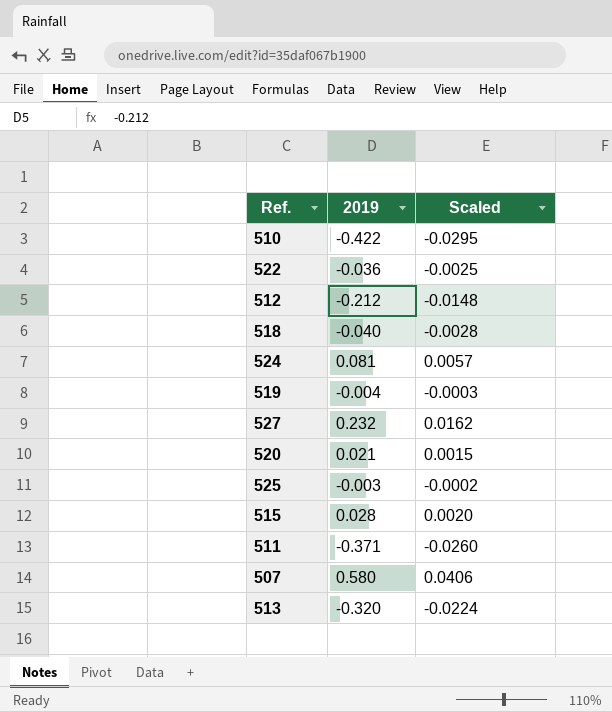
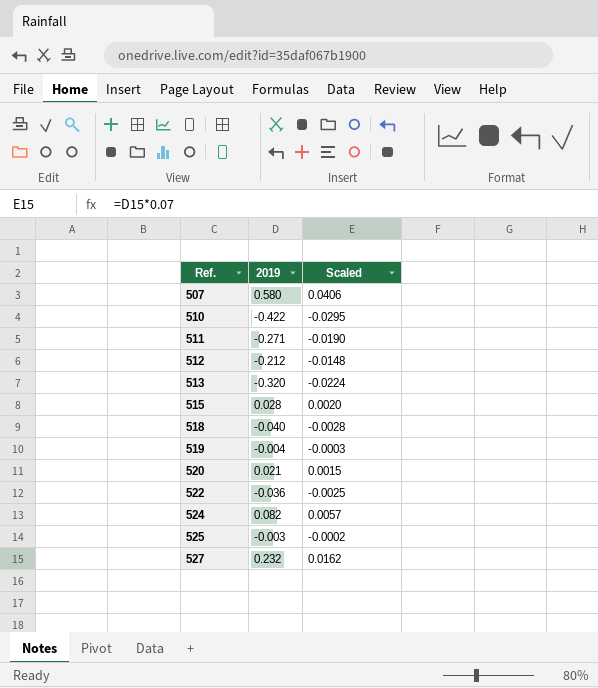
row order: none -> Ref. ascending
511 | 2019: -0.371 -> -0.271
511 | Scaled: -0.0260 -> -0.0190
524 | 2019: 0.081 -> 0.082

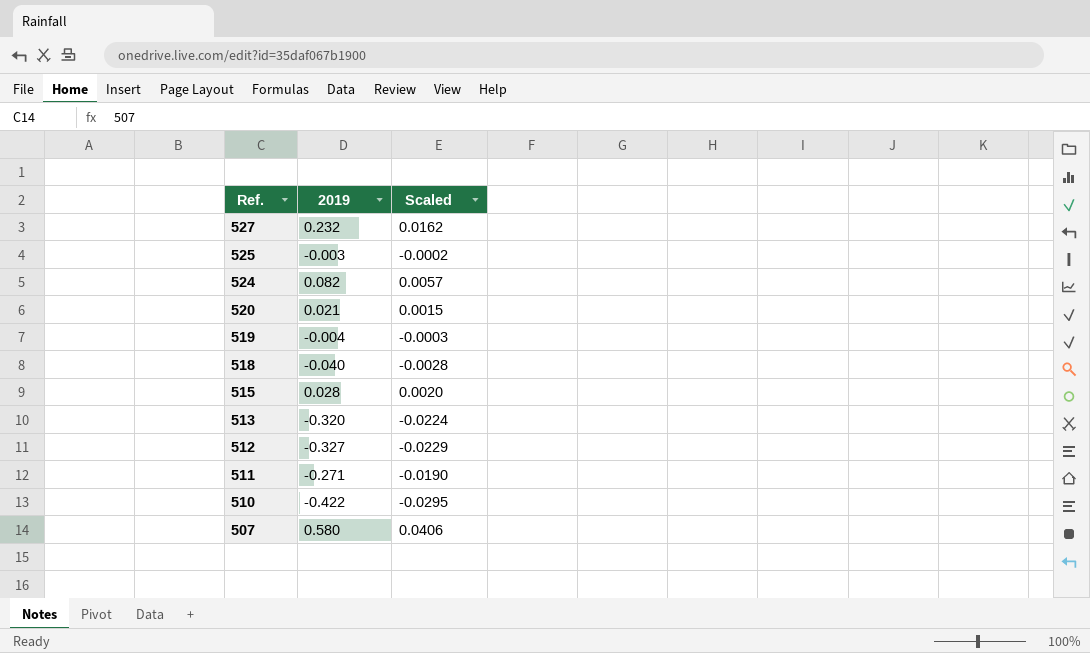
row order: Ref. ascending -> Ref. descending
row 522: -0.036 | -0.0025 -> none
512 | 2019: -0.212 -> -0.327
512 | Scaled: -0.0148 -> -0.0229

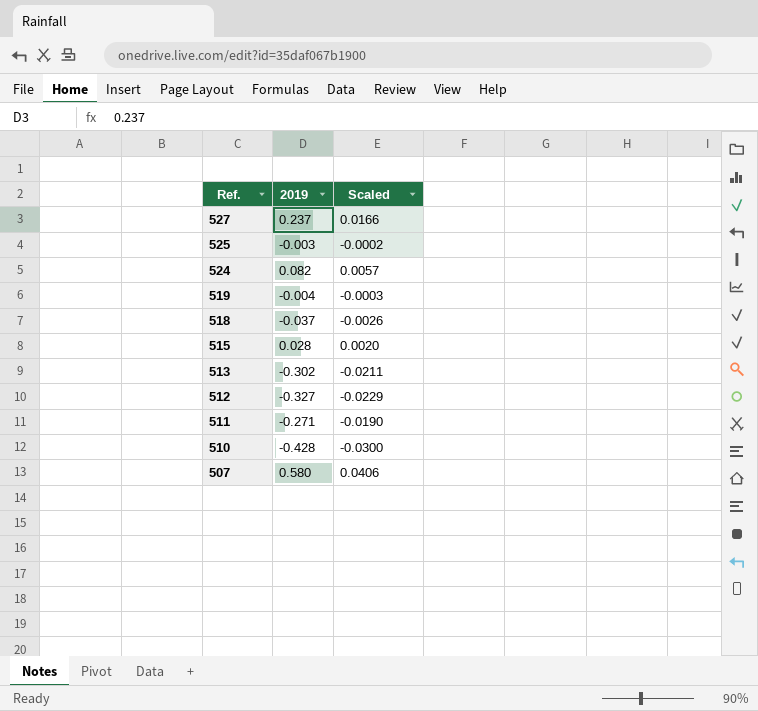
row 520: 0.021 | 0.0015 -> none
527 | 2019: 0.232 -> 0.237
527 | Scaled: 0.0162 -> 0.0166
518 | 2019: -0.040 -> -0.037
518 | Scaled: -0.0028 -> -0.0026
513 | 2019: -0.320 -> -0.302
513 | Scaled: -0.0224 -> -0.0211
510 | 2019: -0.422 -> -0.428
510 | Scaled: -0.0295 -> -0.0300

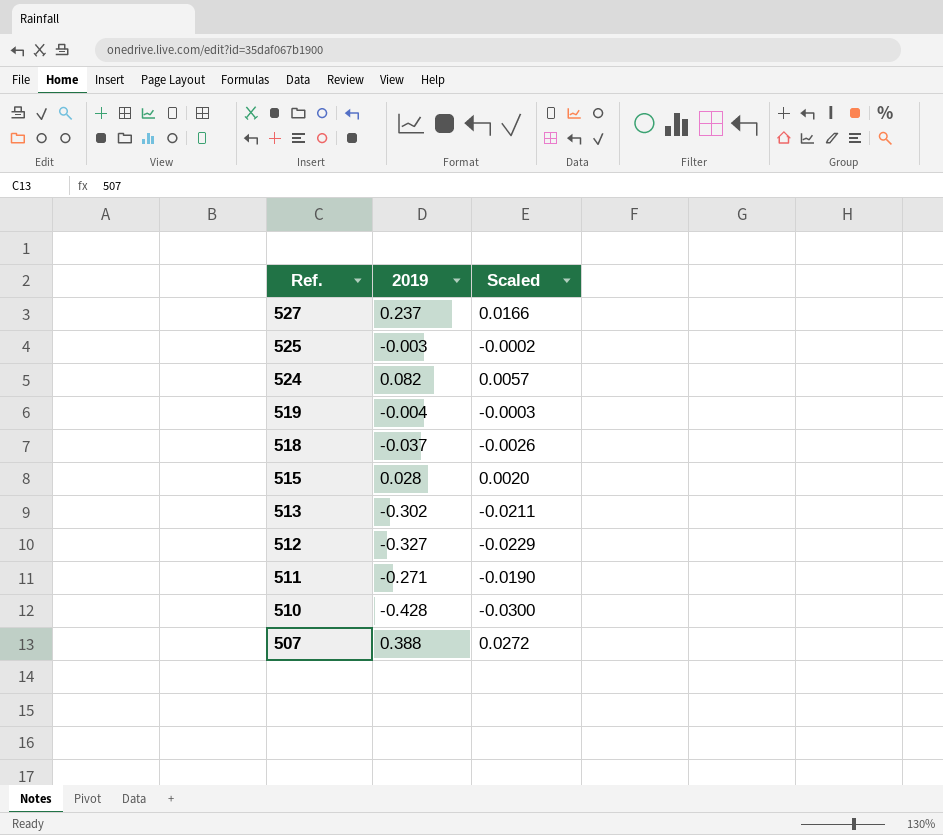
507 | 2019: 0.580 -> 0.388
507 | Scaled: 0.0406 -> 0.0272

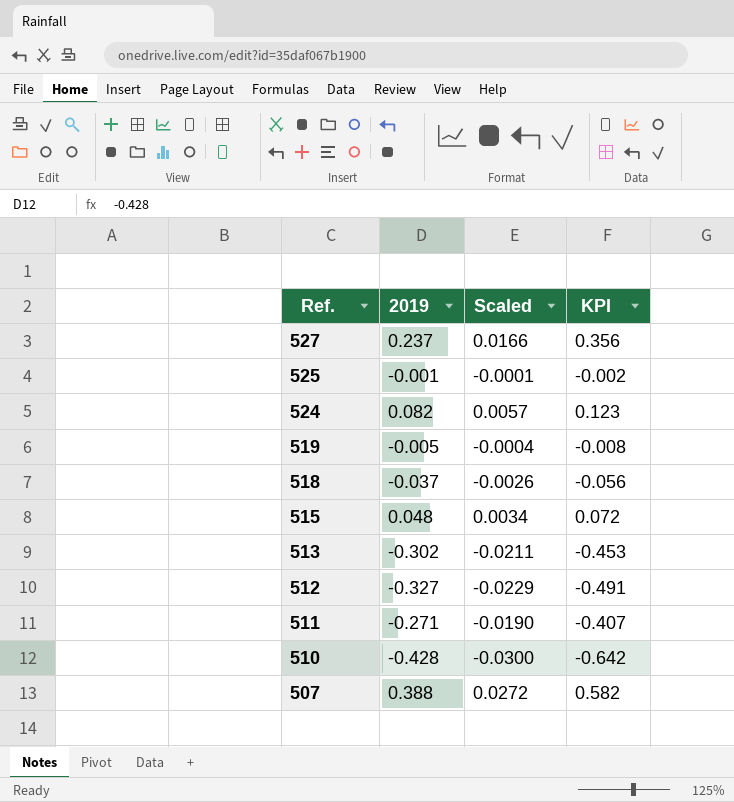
column KPI | formula: none -> [2019] * 1.5
525 | 2019: -0.003 -> -0.001
525 | Scaled: -0.0002 -> -0.0001
519 | 2019: -0.004 -> -0.005
519 | Scaled: -0.0003 -> -0.0004
515 | 2019: 0.028 -> 0.048
515 | Scaled: 0.0020 -> 0.0034

